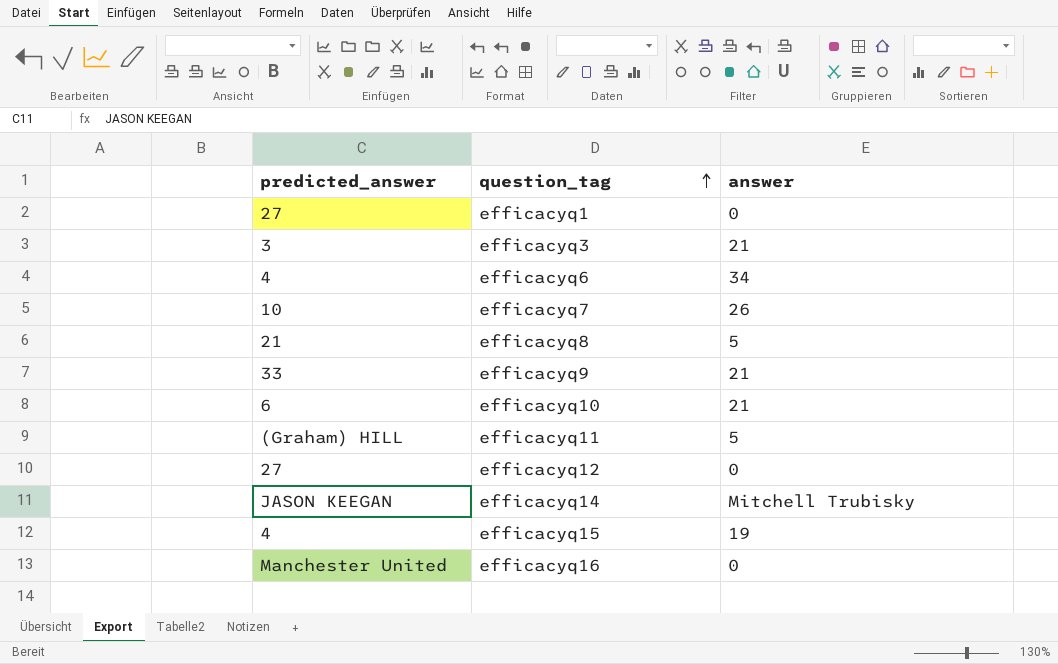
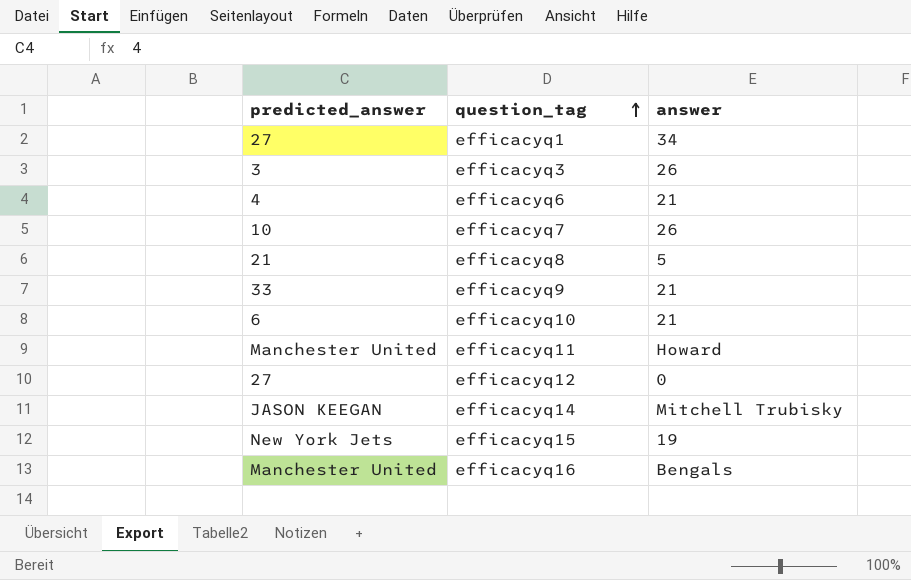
efficacyq1 | answer: 0 -> 34
efficacyq3 | answer: 21 -> 26
efficacyq6 | answer: 34 -> 21
efficacyq11 | predicted_answer: (Graham) HILL -> Manchester United
efficacyq11 | answer: 5 -> Howard
efficacyq15 | predicted_answer: 4 -> New York Jets
efficacyq16 | answer: 0 -> Bengals

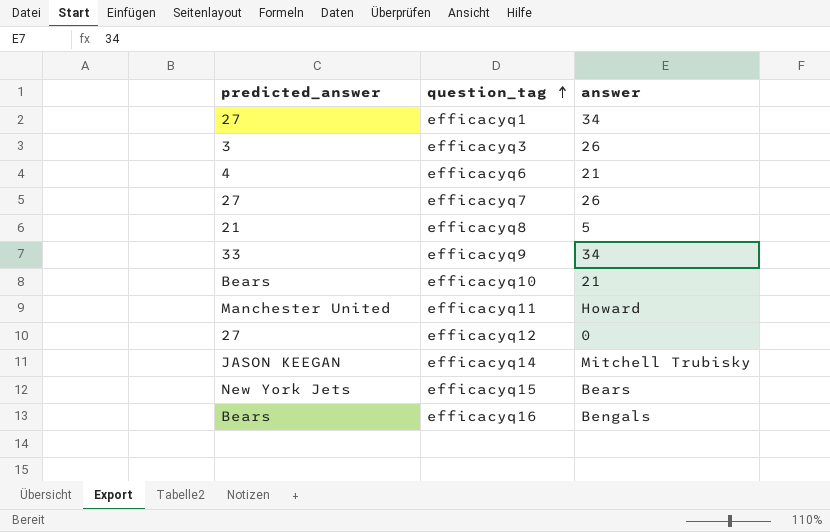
efficacyq7 | predicted_answer: 10 -> 27
efficacyq9 | answer: 21 -> 34
efficacyq10 | predicted_answer: 6 -> Bears
efficacyq15 | answer: 19 -> Bears
efficacyq16 | predicted_answer: Manchester United -> Bears

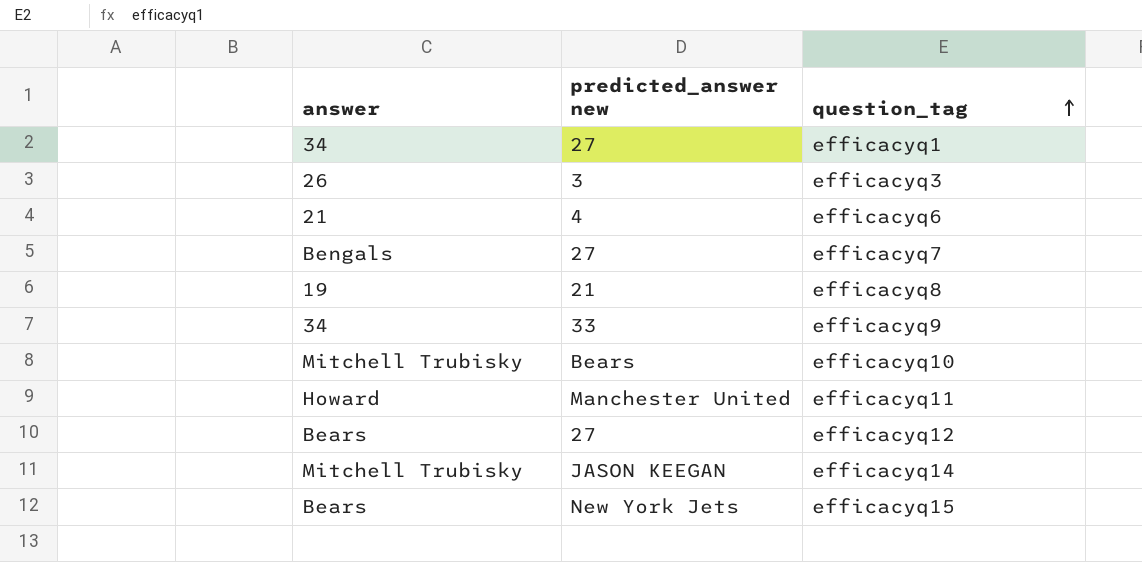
column answer | position: 3 -> 1
column name: predicted_answer -> predicted_answer new
row efficacyq16: Bears | Bengals -> none
efficacyq7 | answer: 26 -> Bengals
efficacyq8 | answer: 5 -> 19
efficacyq10 | answer: 21 -> Mitchell Trubisky
efficacyq12 | answer: 0 -> Bears

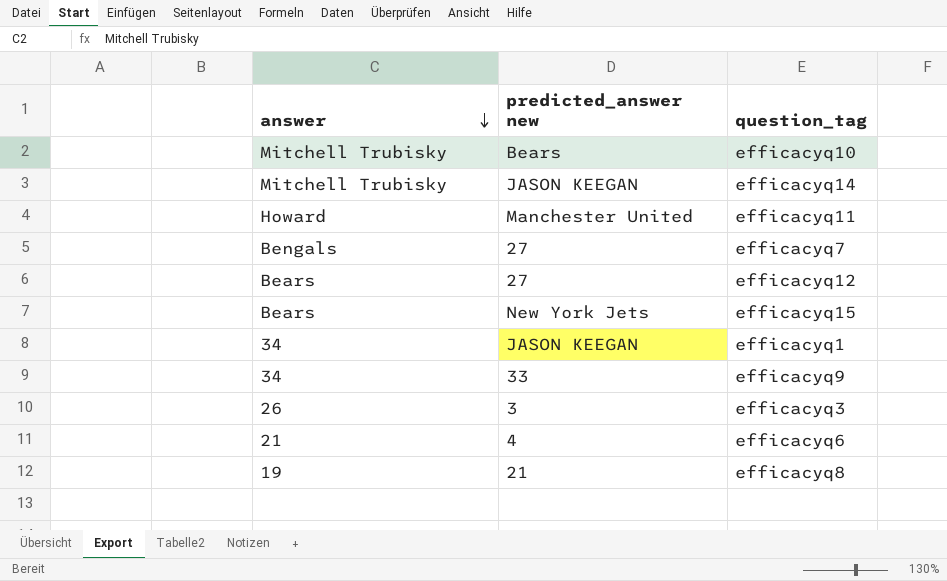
row order: question_tag ascending -> answer descending
efficacyq1 | predicted_answer new: 27 -> JASON KEEGAN

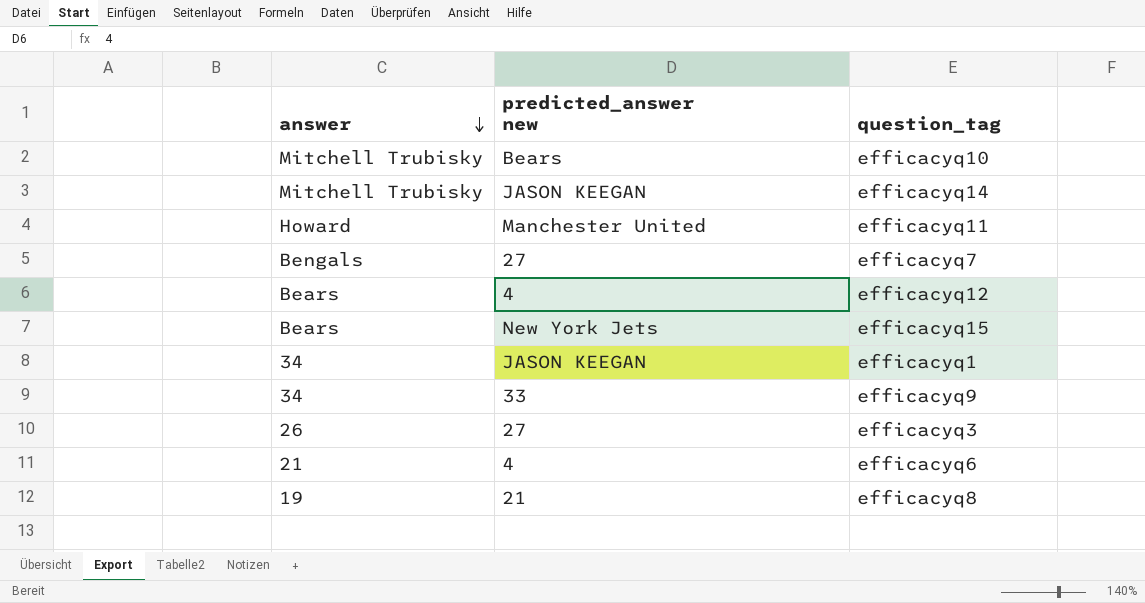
efficacyq12 | predicted_answer new: 27 -> 4
efficacyq3 | predicted_answer new: 3 -> 27

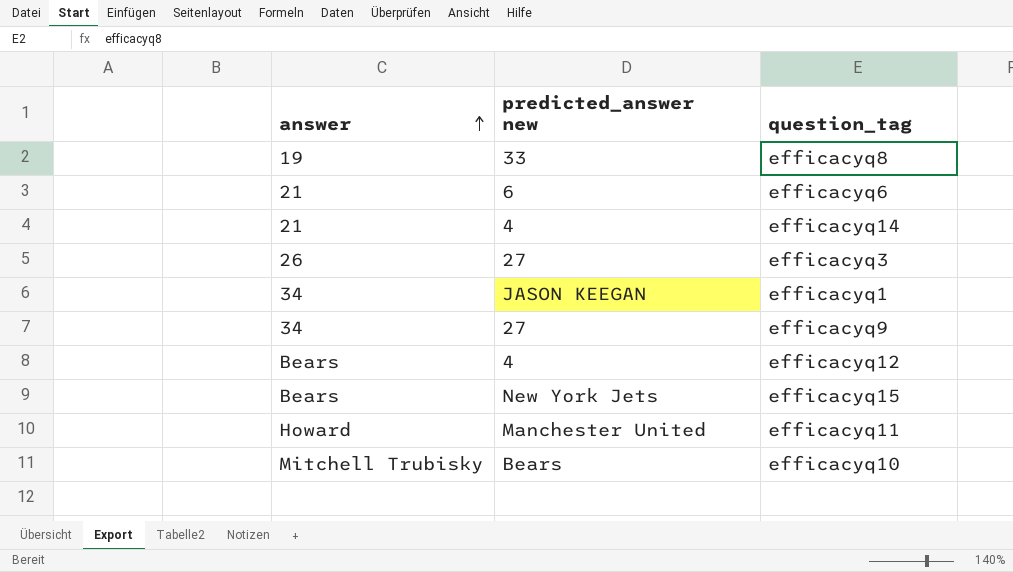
row order: answer descending -> answer ascending
row efficacyq7: Bengals | 27 -> none
efficacyq8 | predicted_answer new: 21 -> 33
efficacyq6 | predicted_answer new: 4 -> 6
efficacyq14 | answer: Mitchell Trubisky -> 21
efficacyq14 | predicted_answer new: JASON KEEGAN -> 4
efficacyq9 | predicted_answer new: 33 -> 27

